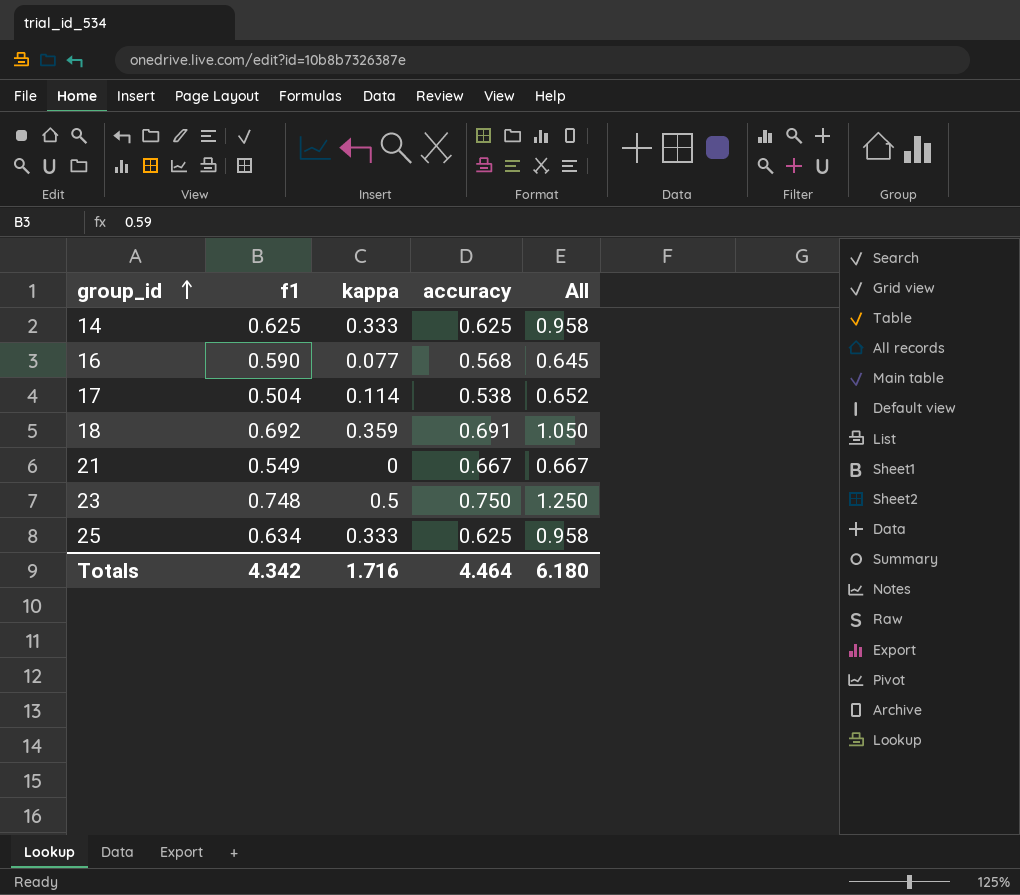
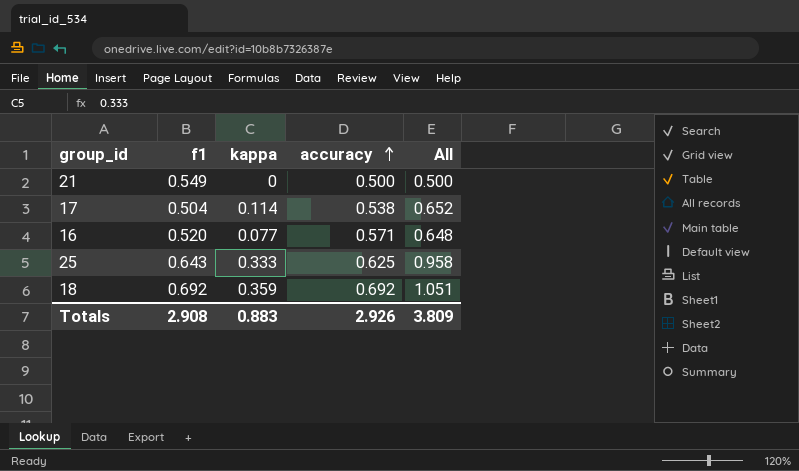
row order: group_id ascending -> accuracy ascending
row 14: 0.625 | 0.333 | 0.625 | 0.958 -> none
row 23: 0.748 | 0.5 | 0.750 | 1.250 -> none
21 | accuracy: 0.667 -> 0.500
21 | All: 0.667 -> 0.500
16 | f1: 0.590 -> 0.520
16 | accuracy: 0.568 -> 0.571
16 | All: 0.645 -> 0.648
25 | f1: 0.634 -> 0.643
18 | accuracy: 0.691 -> 0.692
18 | All: 1.050 -> 1.051
Totals | f1: 4.342 -> 2.908
Totals | kappa: 1.716 -> 0.883
Totals | accuracy: 4.464 -> 2.926
Totals | All: 6.180 -> 3.809

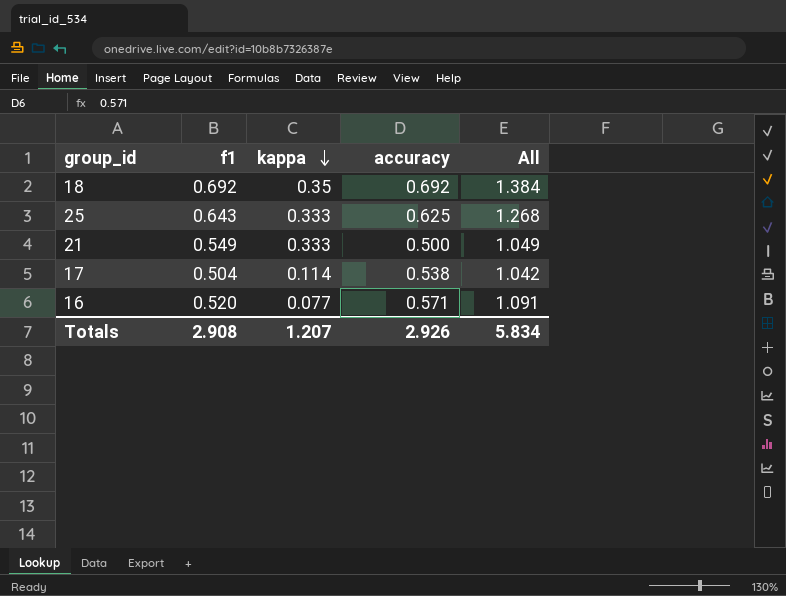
row order: accuracy ascending -> kappa descending
column All | formula: [kappa] + [accuracy] -> [f1] + [accuracy]
18 | kappa: 0.359 -> 0.35
21 | kappa: 0 -> 0.333
Totals | kappa: 0.883 -> 1.207
Totals | All: 3.809 -> 5.834

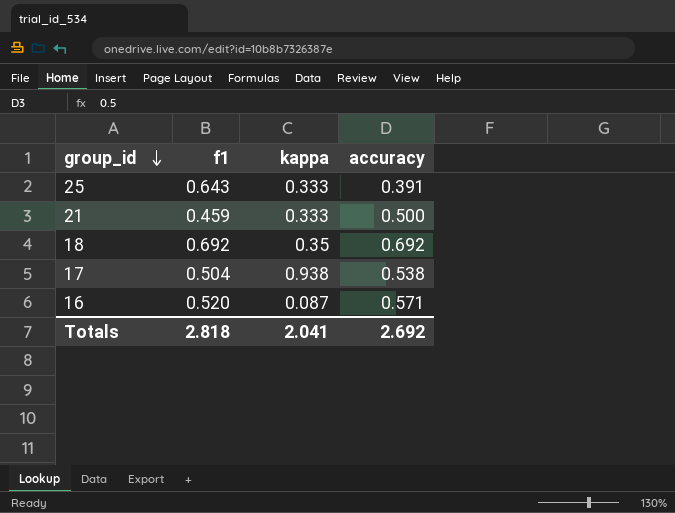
row order: kappa descending -> group_id descending
column All | formula: [f1] + [accuracy] -> none
25 | accuracy: 0.625 -> 0.391
21 | f1: 0.549 -> 0.459
17 | kappa: 0.114 -> 0.938
16 | kappa: 0.077 -> 0.087
Totals | f1: 2.908 -> 2.818
Totals | kappa: 1.207 -> 2.041
Totals | accuracy: 2.926 -> 2.692

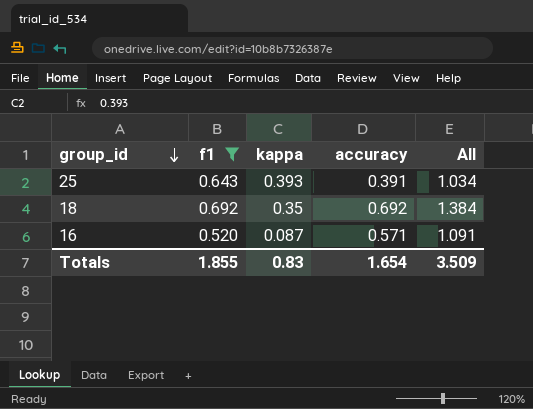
filter: none -> f1 >= 0.520
column All | formula: none -> [f1] + [accuracy]
25 | kappa: 0.333 -> 0.393
Totals | f1: 2.818 -> 1.855
Totals | kappa: 2.041 -> 0.83
Totals | accuracy: 2.692 -> 1.654

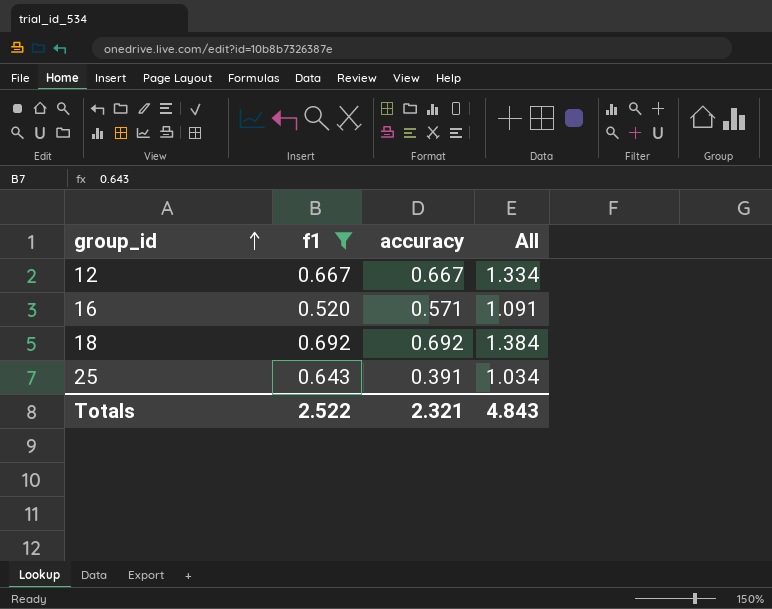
row order: group_id descending -> group_id ascending
column kappa | position: 3 -> none
row 12: none -> 0.667 | 0.667 | 1.334
Totals | f1: 1.855 -> 2.522
Totals | accuracy: 1.654 -> 2.321
Totals | All: 3.509 -> 4.843

